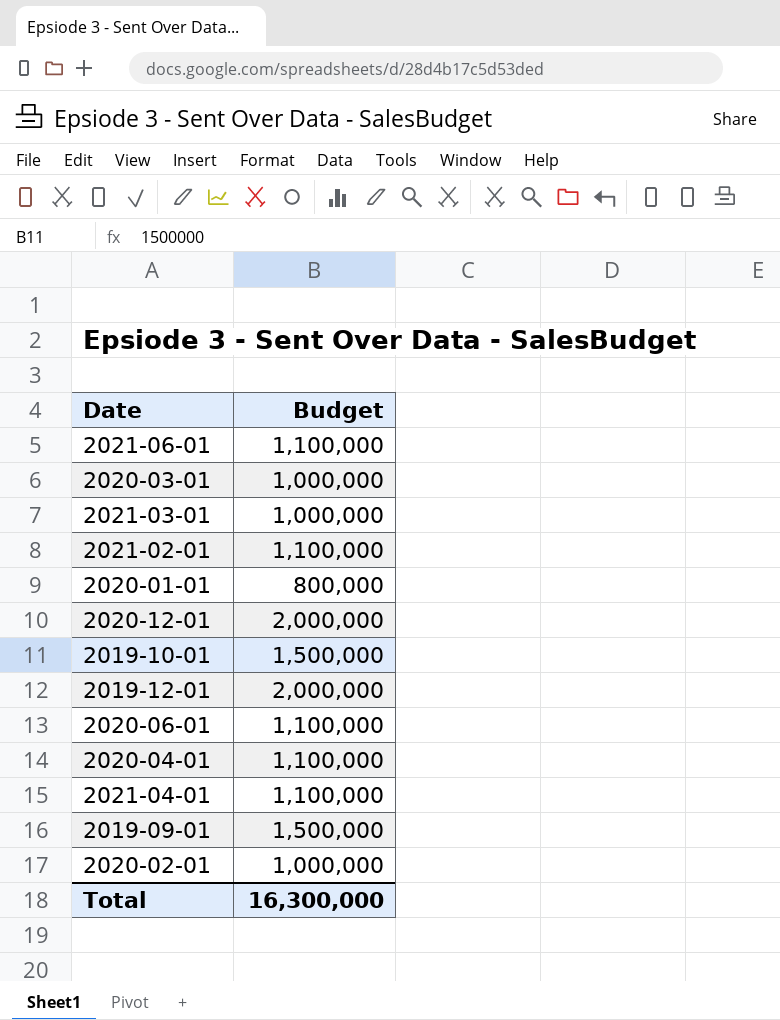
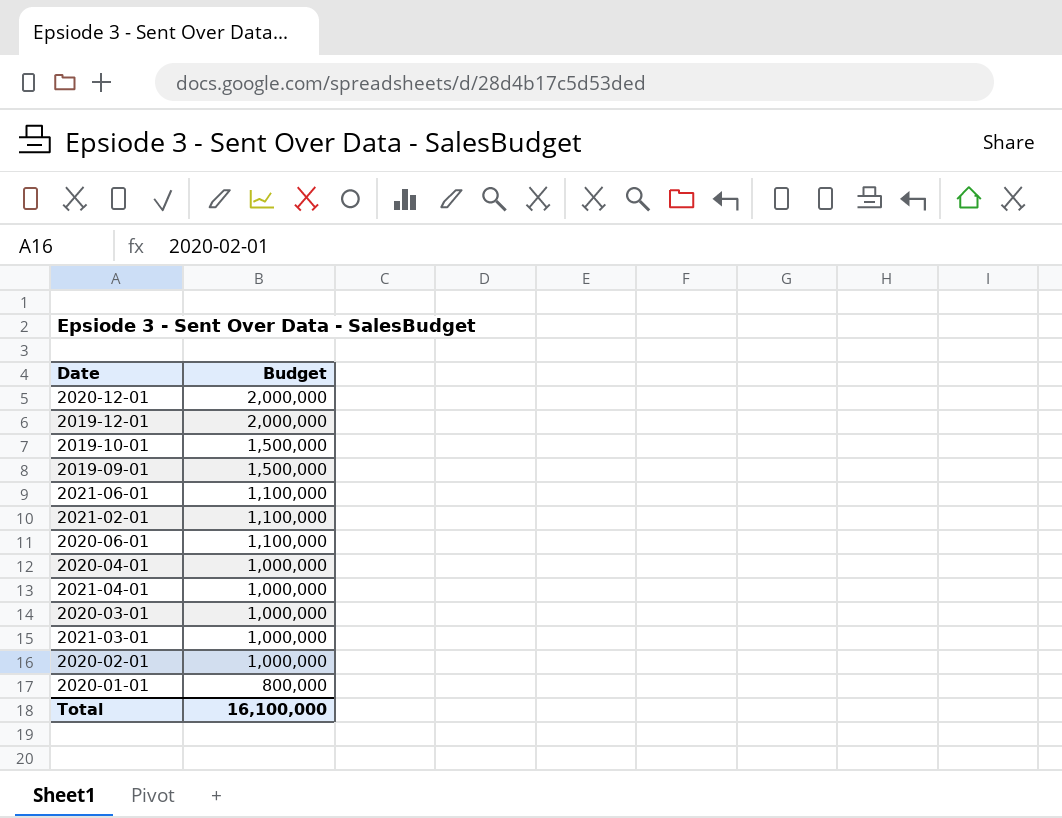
row order: none -> Budget descending
2020-04-01 | Budget: 1,100,000 -> 1,000,000
2021-04-01 | Budget: 1,100,000 -> 1,000,000
Total | Budget: 16,300,000 -> 16,100,000

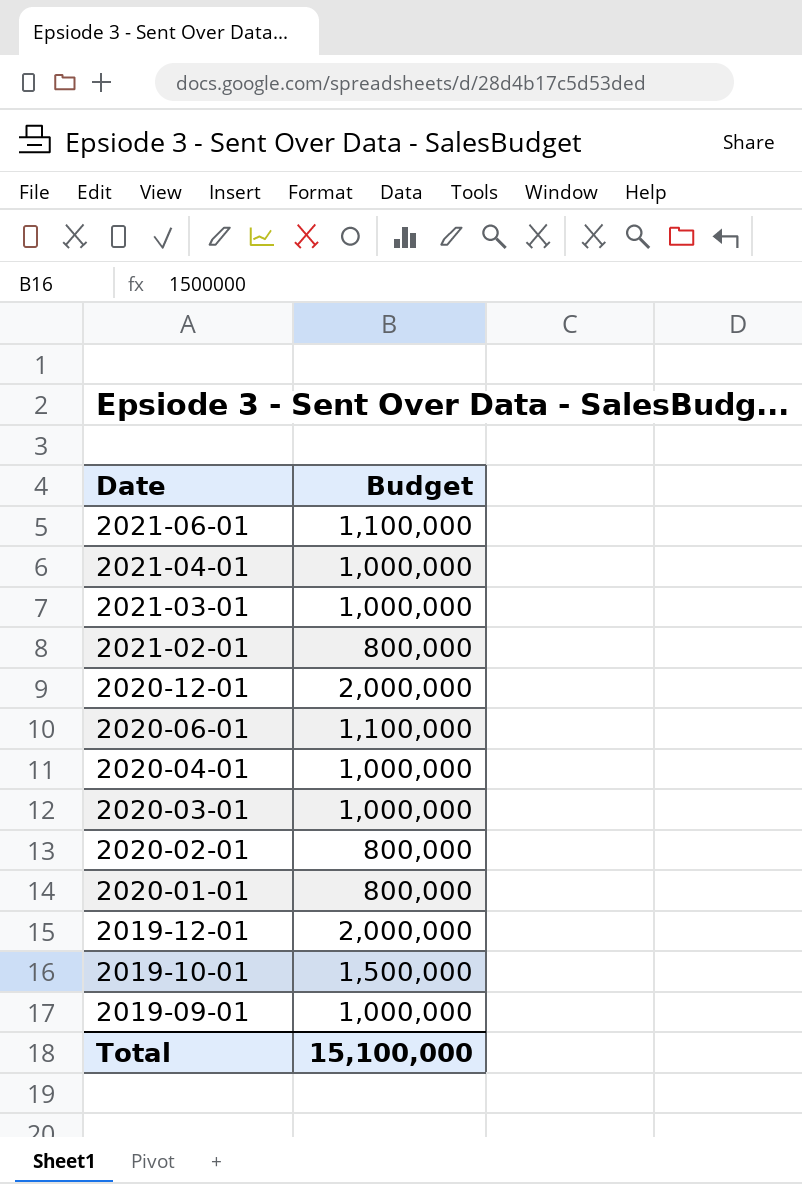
row order: Budget descending -> Date descending
2021-02-01 | Budget: 1,100,000 -> 800,000
2020-02-01 | Budget: 1,000,000 -> 800,000
2019-09-01 | Budget: 1,500,000 -> 1,000,000
Total | Budget: 16,100,000 -> 15,100,000

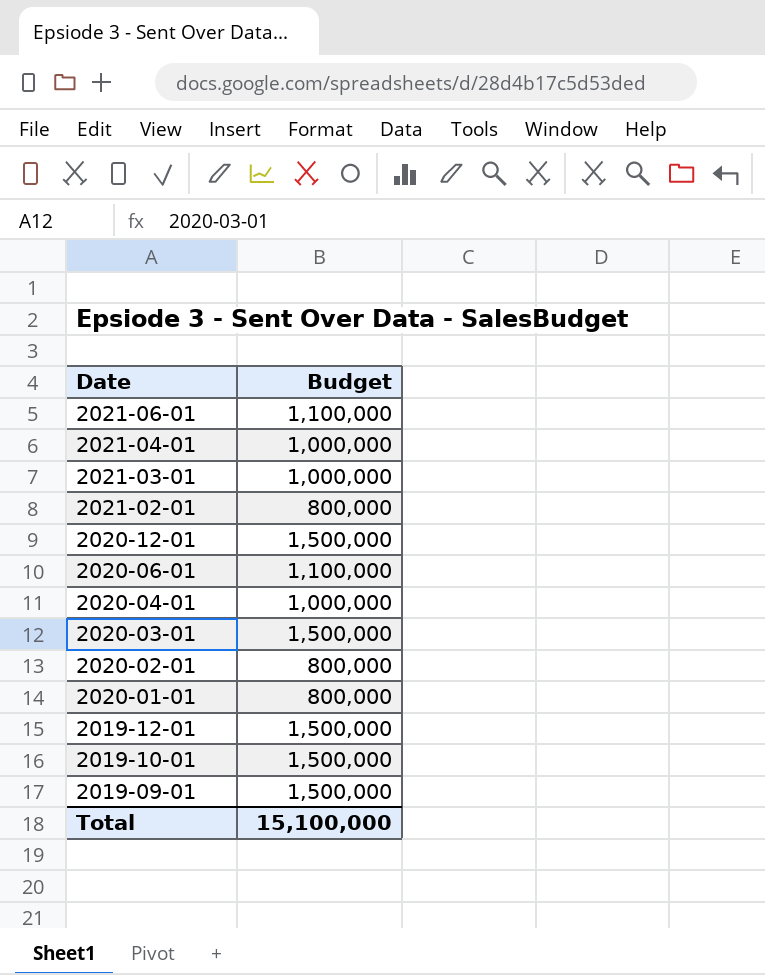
2020-12-01 | Budget: 2,000,000 -> 1,500,000
2020-03-01 | Budget: 1,000,000 -> 1,500,000
2019-12-01 | Budget: 2,000,000 -> 1,500,000
2019-09-01 | Budget: 1,000,000 -> 1,500,000

